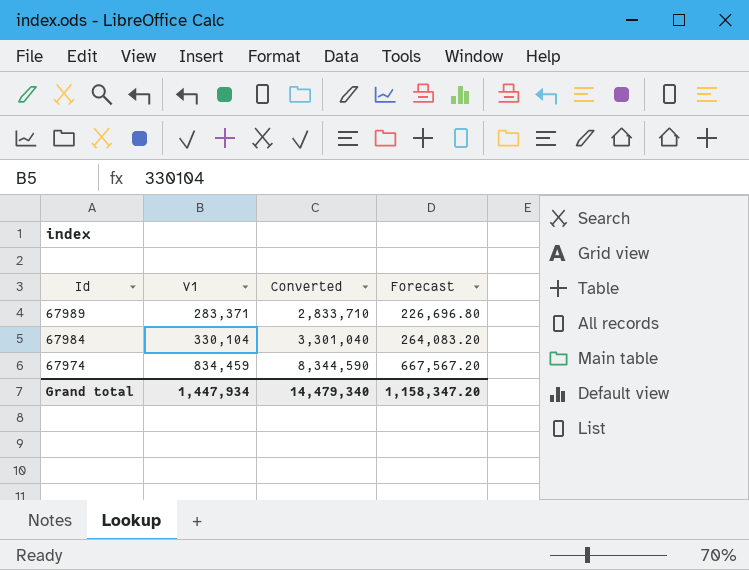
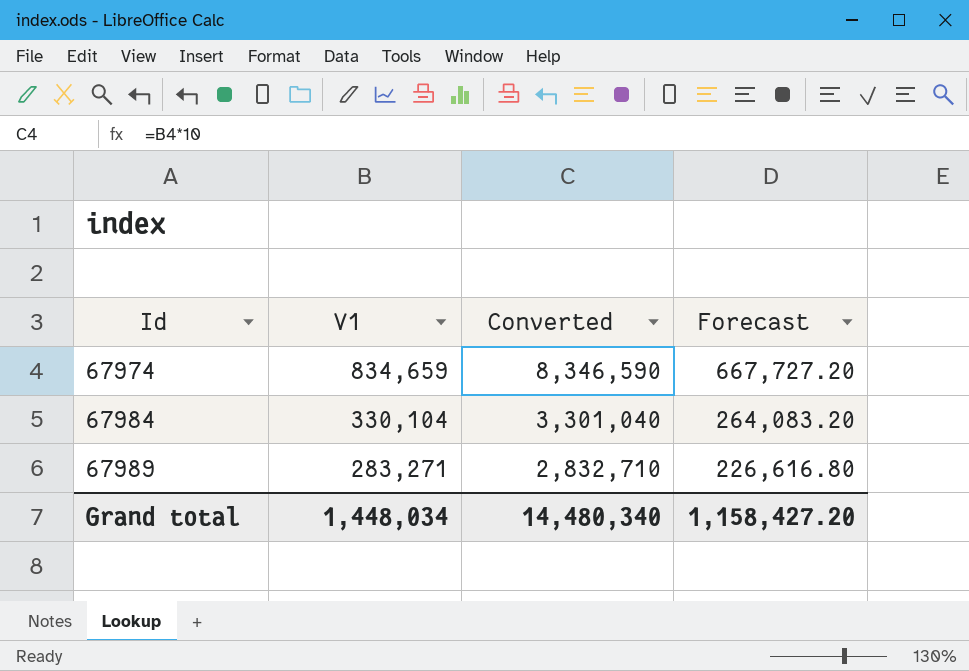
row order: Id descending -> Id ascending
67974 | V1: 834,459 -> 834,659
67974 | Converted: 8,344,590 -> 8,346,590
67974 | Forecast: 667,567.20 -> 667,727.20
67989 | V1: 283,371 -> 283,271
67989 | Converted: 2,833,710 -> 2,832,710
67989 | Forecast: 226,696.80 -> 226,616.80
Grand total | V1: 1,447,934 -> 1,448,034
Grand total | Converted: 14,479,340 -> 14,480,340
Grand total | Forecast: 1,158,347.20 -> 1,158,427.20

